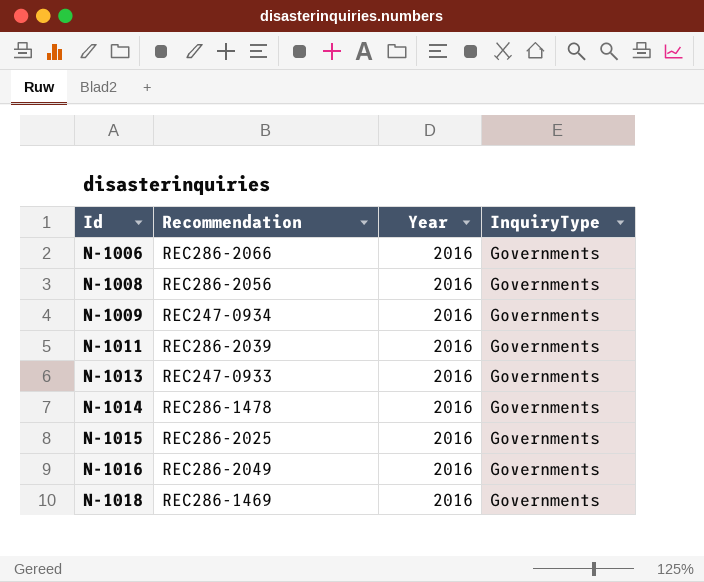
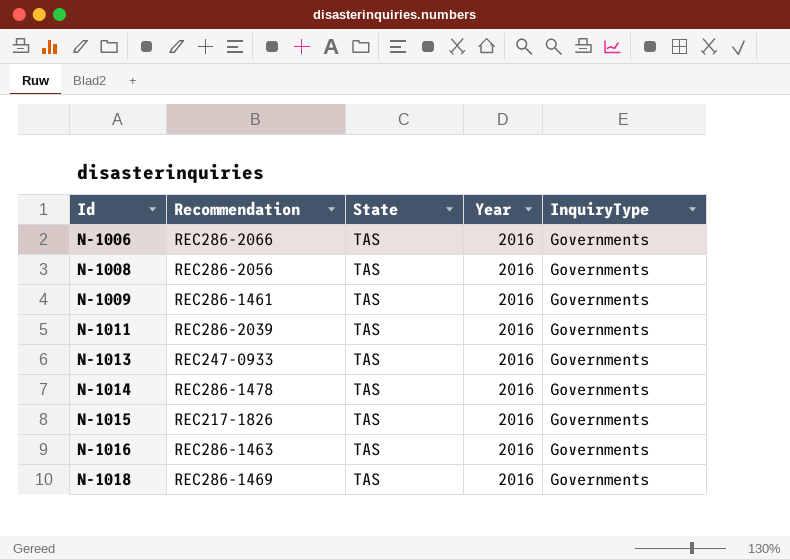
column State | position: none -> 3
N-1009 | Recommendation: REC247-0934 -> REC286-1461
N-1015 | Recommendation: REC286-2025 -> REC217-1826
N-1016 | Recommendation: REC286-2049 -> REC286-1463

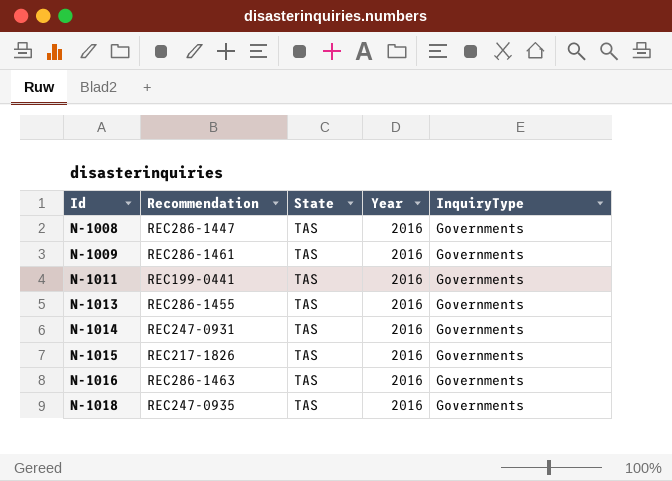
row N-1006: REC286-2066 | TAS | 2016 | Governments -> none
N-1008 | Recommendation: REC286-2056 -> REC286-1447
N-1011 | Recommendation: REC286-2039 -> REC199-0441
N-1013 | Recommendation: REC247-0933 -> REC286-1455
N-1014 | Recommendation: REC286-1478 -> REC247-0931
N-1018 | Recommendation: REC286-1469 -> REC247-0935

